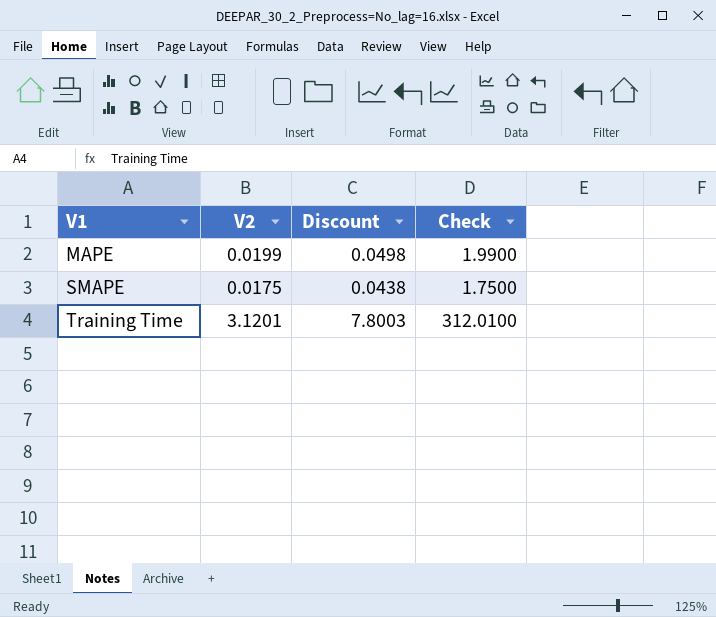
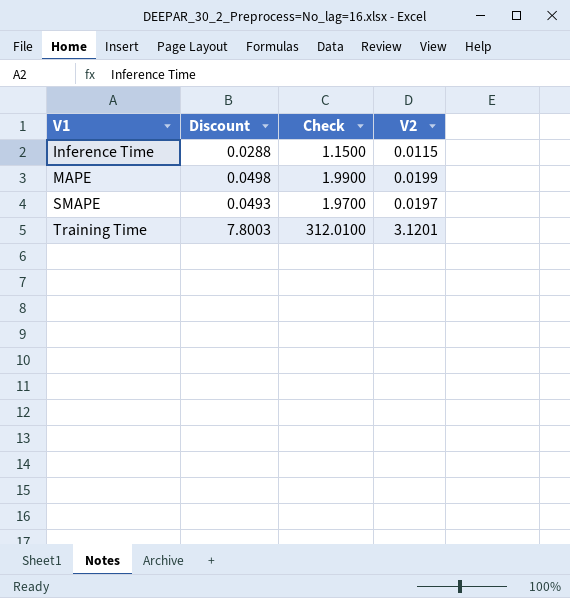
column V2 | position: 2 -> 4
row Inference Time: none -> 0.0288 | 1.1500 | 0.0115
SMAPE | Discount: 0.0438 -> 0.0493
SMAPE | Check: 1.7500 -> 1.9700
SMAPE | V2: 0.0175 -> 0.0197

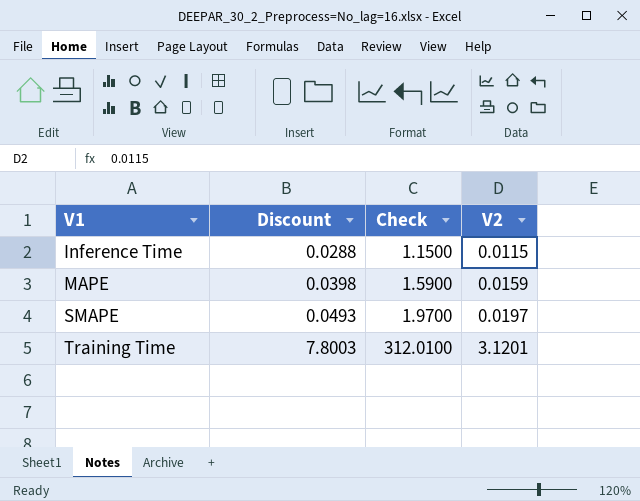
MAPE | Discount: 0.0498 -> 0.0398
MAPE | Check: 1.9900 -> 1.5900
MAPE | V2: 0.0199 -> 0.0159

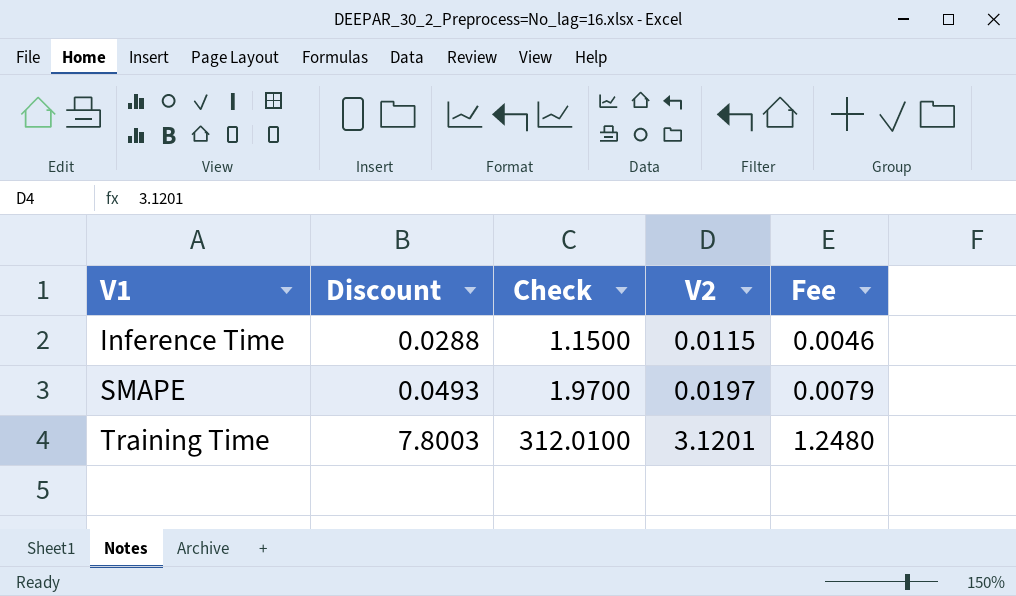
column Fee | formula: none -> [V2] * 0.4
row MAPE: 0.0398 | 1.5900 | 0.0159 -> none

